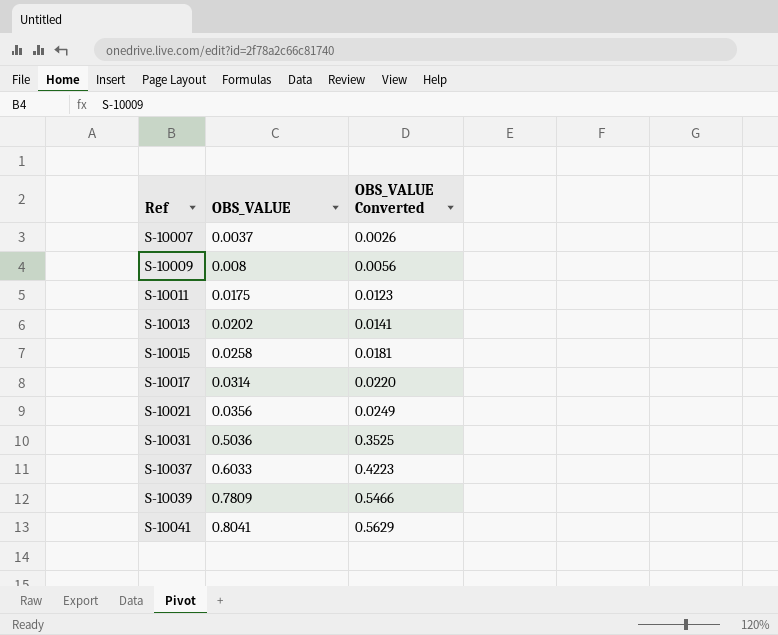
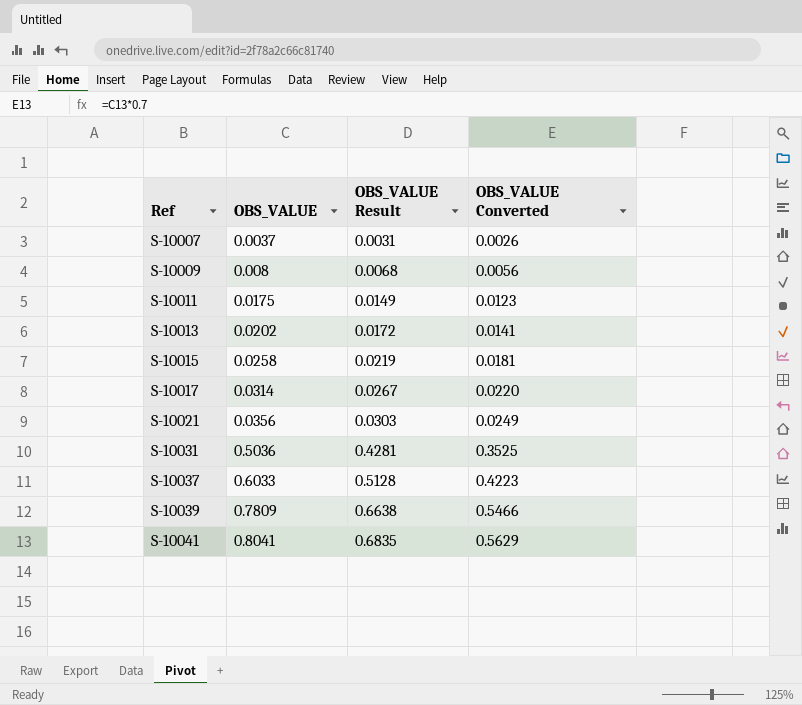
column OBS_VALUE Result | formula: none -> [OBS_VALUE] * 0.85

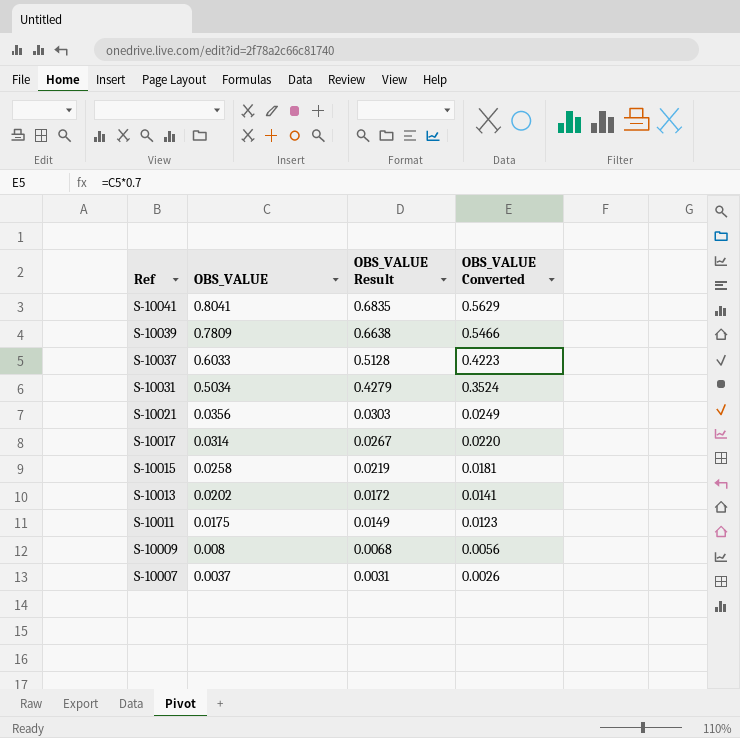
row order: Ref ascending -> Ref descending
S-10031 | OBS_VALUE: 0.5036 -> 0.5034
S-10031 | OBS_VALUE Result: 0.4281 -> 0.4279
S-10031 | OBS_VALUE Converted: 0.3525 -> 0.3524

